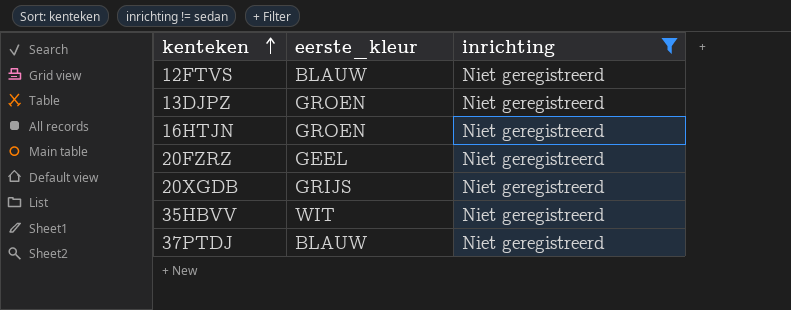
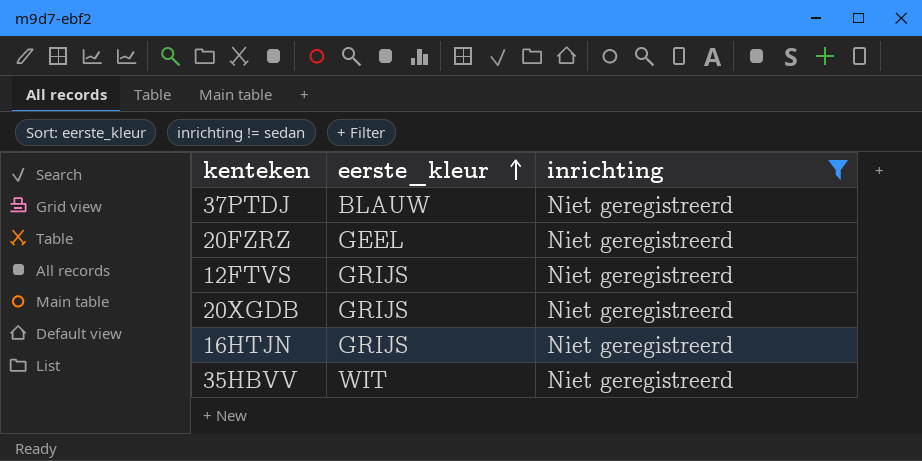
row order: kenteken ascending -> eerste_kleur ascending
row 13DJPZ: GROEN | Niet geregistreerd -> none
12FTVS | eerste_kleur: BLAUW -> GRIJS
16HTJN | eerste_kleur: GROEN -> GRIJS

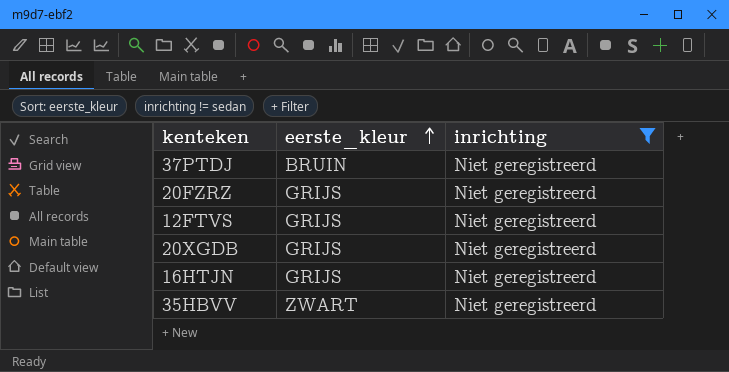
37PTDJ | eerste_kleur: BLAUW -> BRUIN
20FZRZ | eerste_kleur: GEEL -> GRIJS
35HBVV | eerste_kleur: WIT -> ZWART

